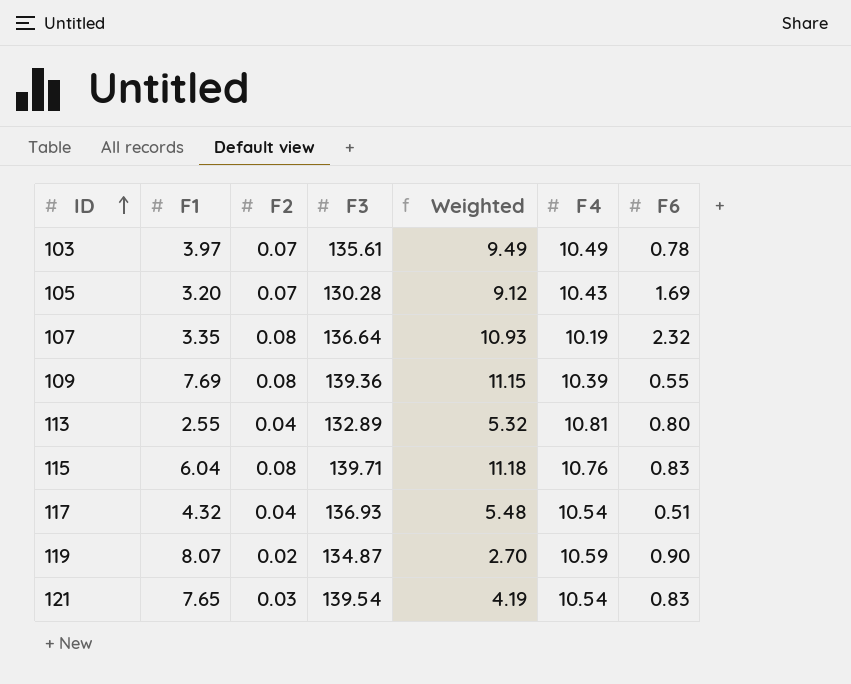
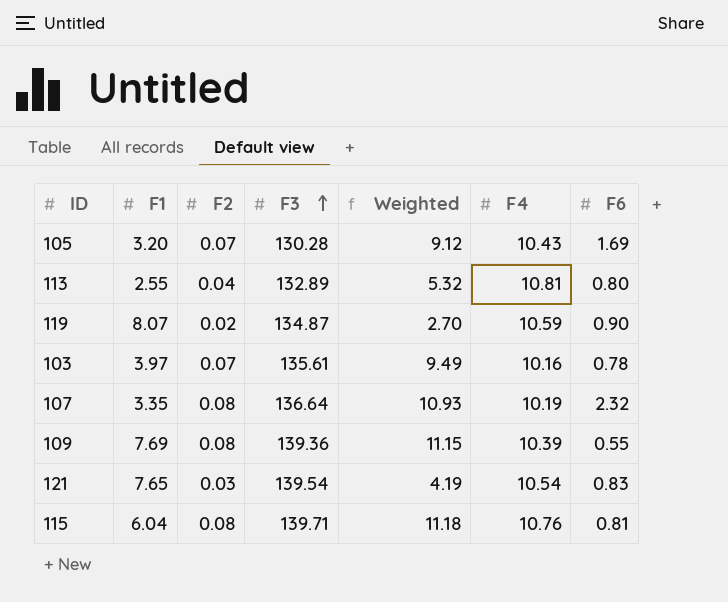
row order: ID ascending -> F3 ascending
row 117: 4.32 | 0.04 | 136.93 | 5.48 | 10.54 | 0.51 -> none
103 | F4: 10.49 -> 10.16
115 | F6: 0.83 -> 0.81

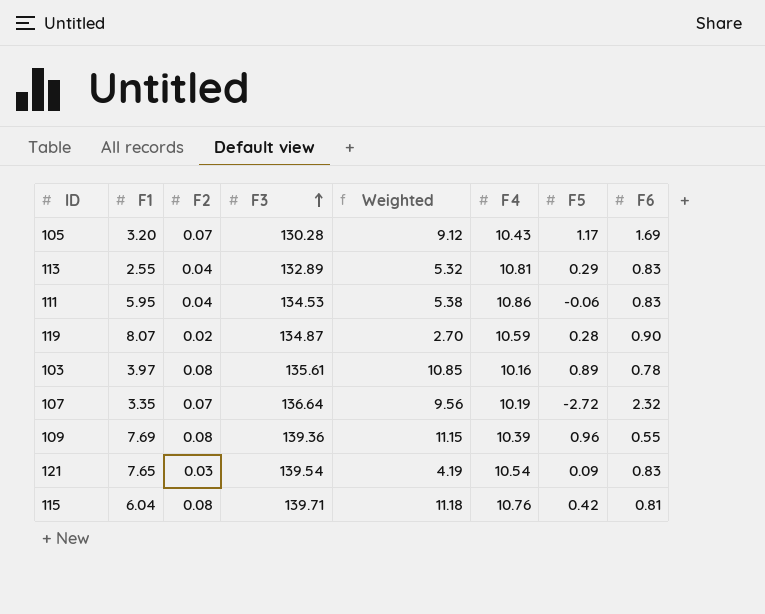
column F5 | position: none -> 7
113 | F6: 0.80 -> 0.83
row 111: none -> 5.95 | 0.04 | 134.53 | 5.38 | 10.86 | -0.06 | 0.83
103 | F2: 0.07 -> 0.08
103 | Weighted: 9.49 -> 10.85
107 | F2: 0.08 -> 0.07
107 | Weighted: 10.93 -> 9.56

